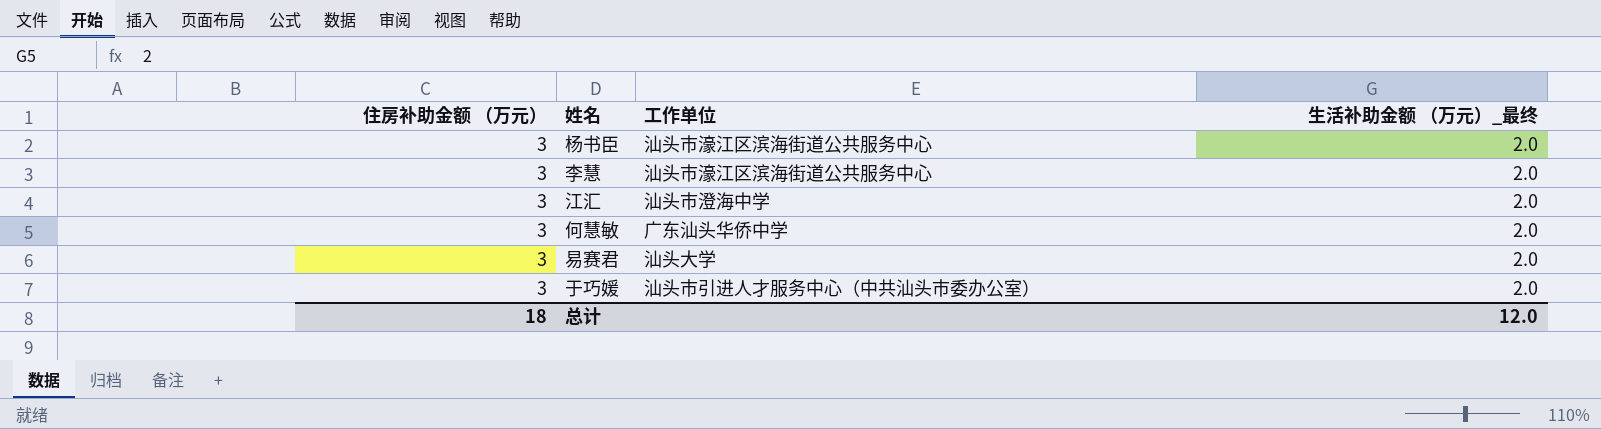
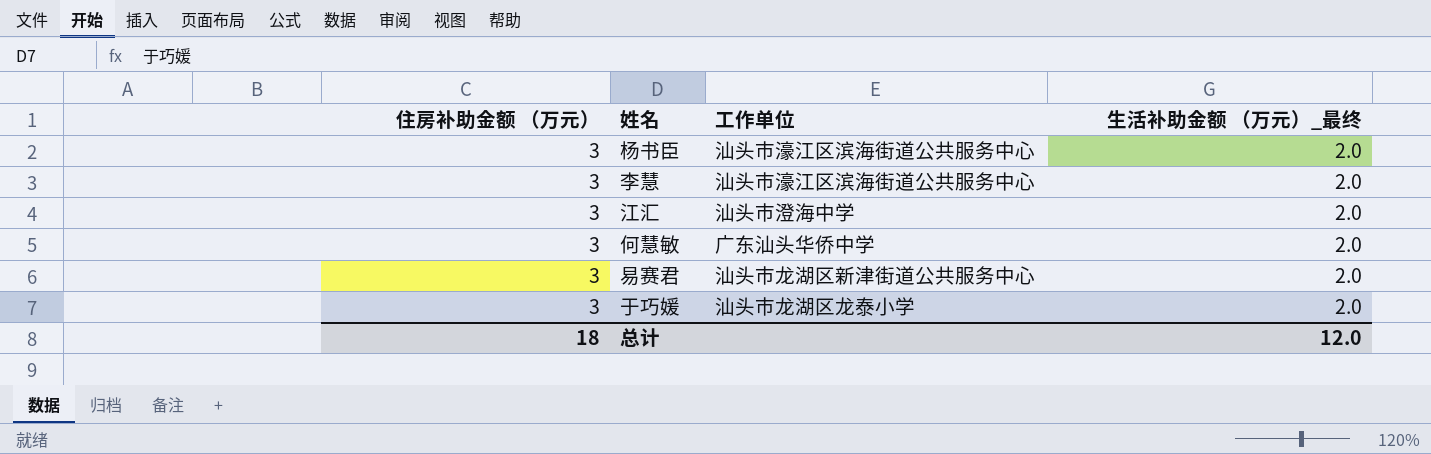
易赛君 | 工作单位: 汕头大学 -> 汕头市龙湖区新津街道公共服务中心
于巧媛 | 工作单位: 汕头市引进人才服务中心（中共汕头市委办公室） -> 汕头市龙湖区龙泰小学

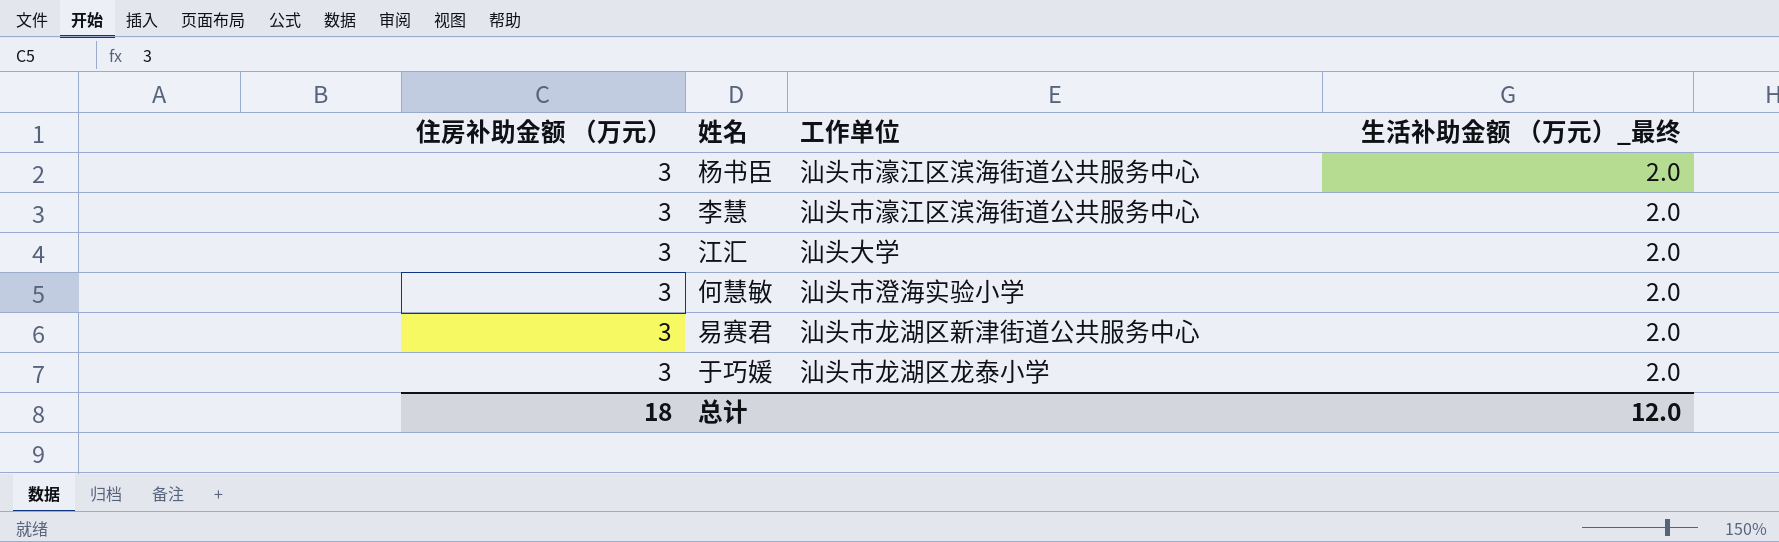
江汇 | 工作单位: 汕头市澄海中学 -> 汕头大学
何慧敏 | 工作单位: 广东汕头华侨中学 -> 汕头市澄海实验小学

